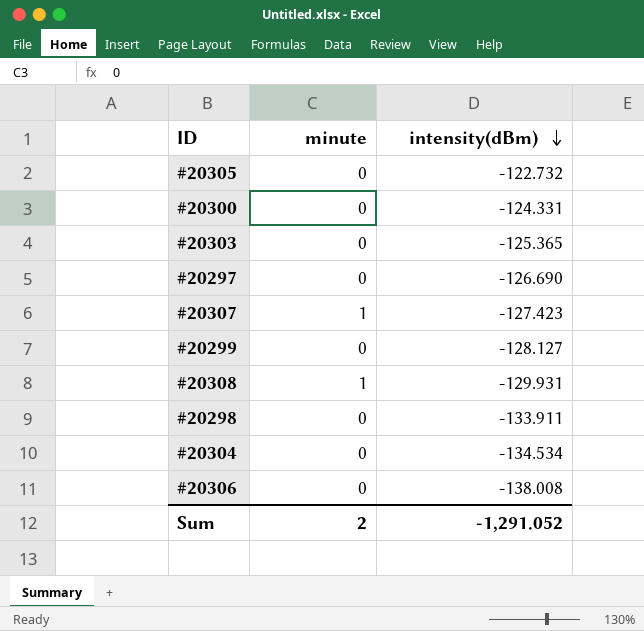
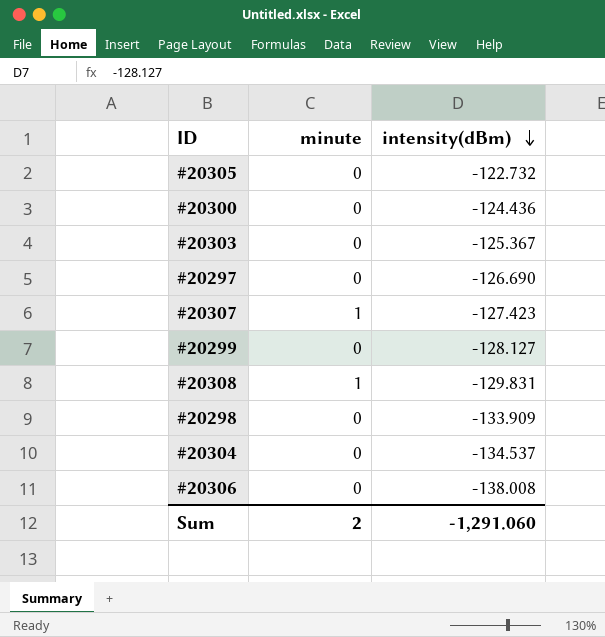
#20300 | intensity(dBm): -124.331 -> -124.436
#20303 | intensity(dBm): -125.365 -> -125.367
#20308 | intensity(dBm): -129.931 -> -129.831
#20298 | intensity(dBm): -133.911 -> -133.909
#20304 | intensity(dBm): -134.534 -> -134.537
Sum | intensity(dBm): -1,291.052 -> -1,291.060

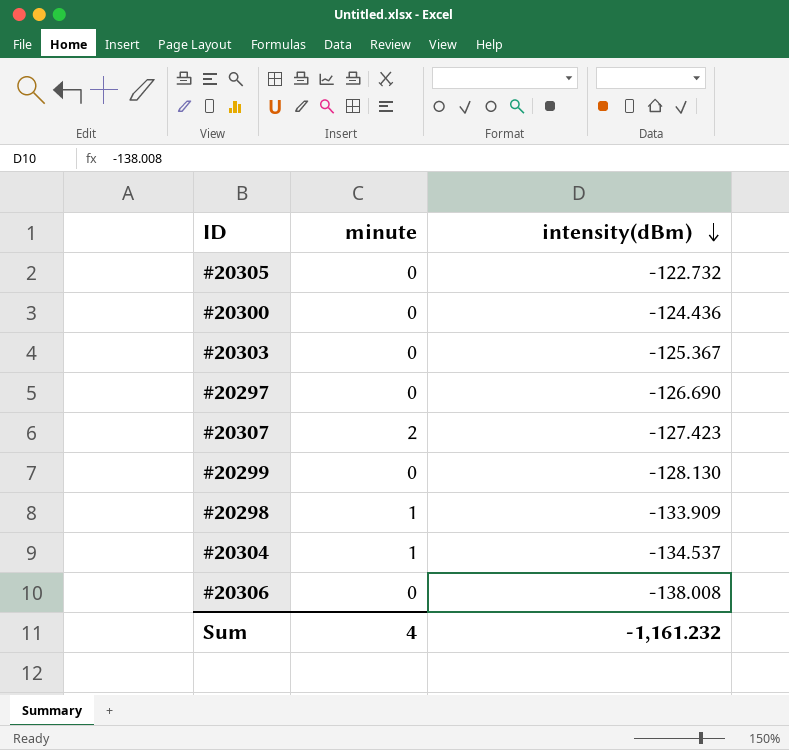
row #20308: 1 | -129.831 -> none
#20307 | minute: 1 -> 2
#20299 | intensity(dBm): -128.127 -> -128.130
#20298 | minute: 0 -> 1
#20304 | minute: 0 -> 1
Sum | minute: 2 -> 4
Sum | intensity(dBm): -1,291.060 -> -1,161.232

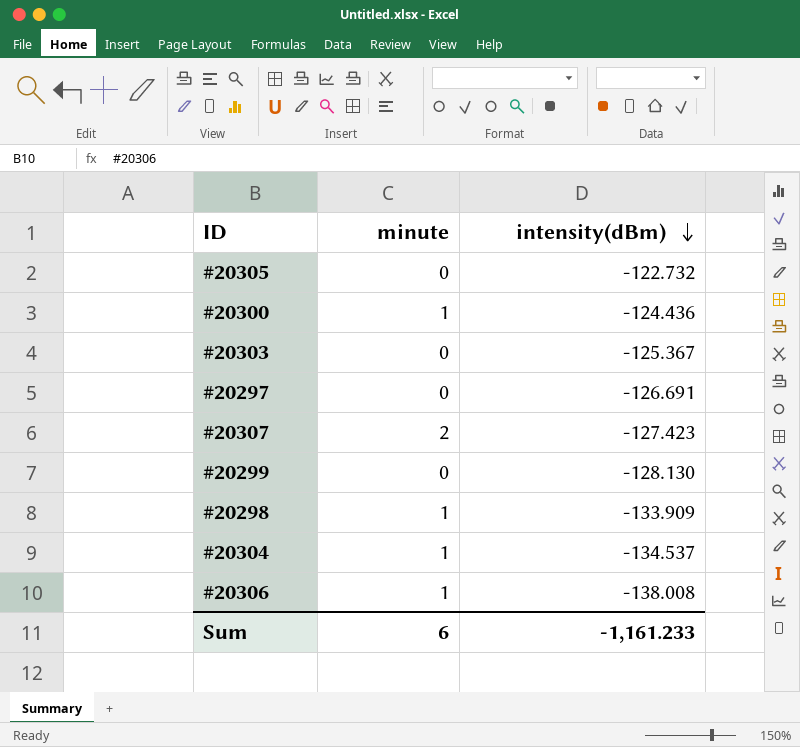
#20300 | minute: 0 -> 1
#20297 | intensity(dBm): -126.690 -> -126.691
#20306 | minute: 0 -> 1
Sum | minute: 4 -> 6
Sum | intensity(dBm): -1,161.232 -> -1,161.233

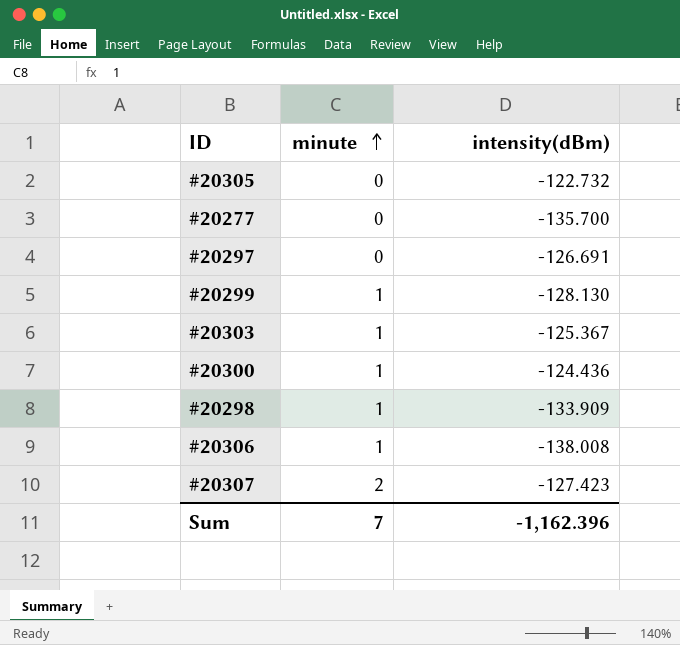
row order: intensity(dBm) descending -> minute ascending
row #20304: 1 | -134.537 -> none
row #20277: none -> 0 | -135.700
#20299 | minute: 0 -> 1
#20303 | minute: 0 -> 1
Sum | minute: 6 -> 7
Sum | intensity(dBm): -1,161.233 -> -1,162.396

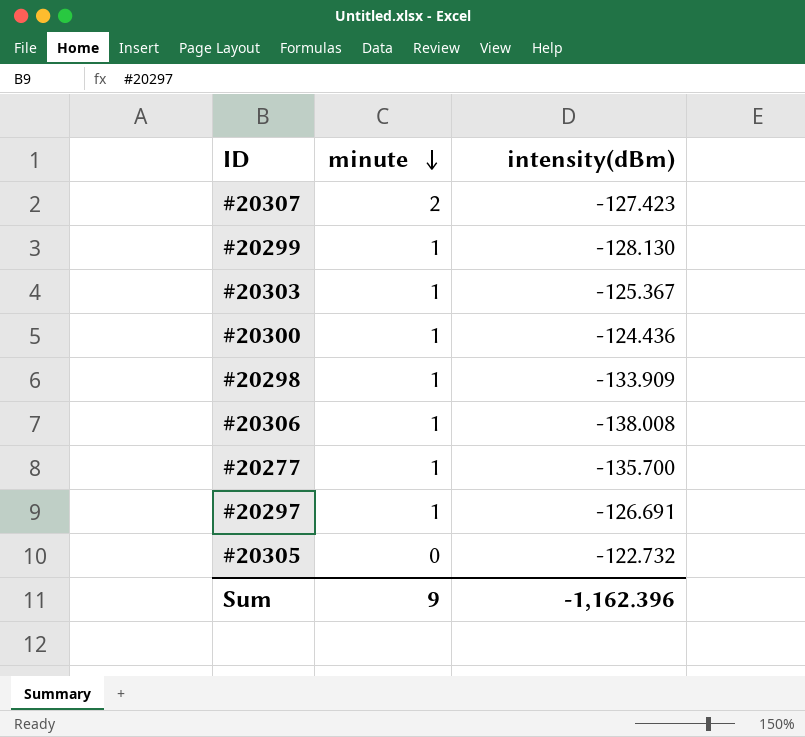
row order: minute ascending -> minute descending
#20277 | minute: 0 -> 1
#20297 | minute: 0 -> 1
Sum | minute: 7 -> 9

